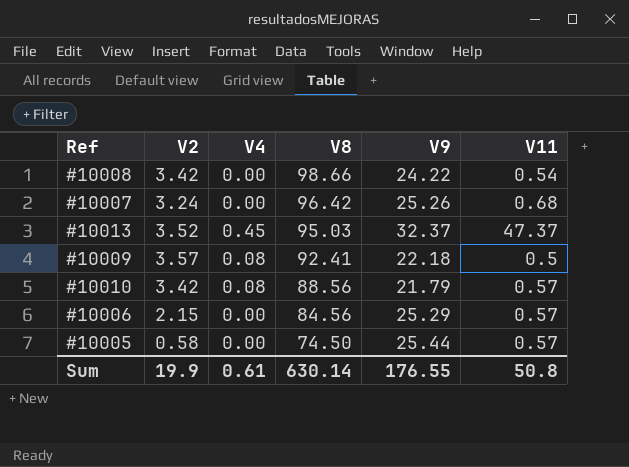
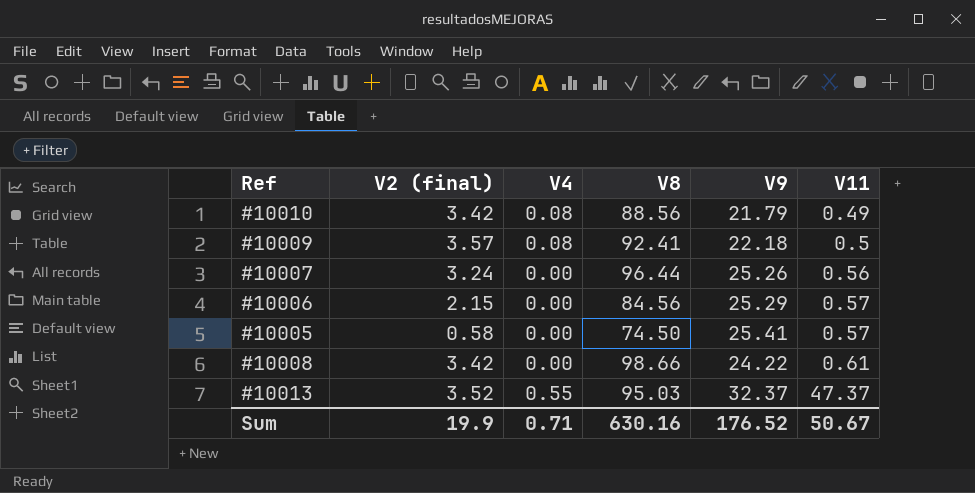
row order: V8 descending -> V11 ascending
column name: V2 -> V2 (final)
#10010 | V11: 0.57 -> 0.49
#10007 | V8: 96.42 -> 96.44
#10007 | V11: 0.68 -> 0.56
#10005 | V9: 25.44 -> 25.41
#10008 | V11: 0.54 -> 0.61
#10013 | V4: 0.45 -> 0.55
Sum | V4: 0.61 -> 0.71
Sum | V8: 630.14 -> 630.16
Sum | V9: 176.55 -> 176.52
Sum | V11: 50.8 -> 50.67

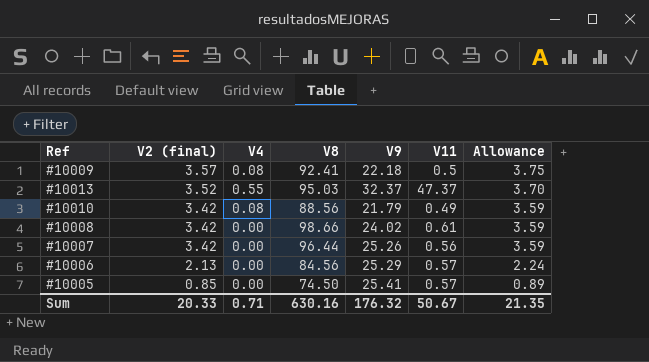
row order: V11 ascending -> V2 (final) descending
column Allowance | formula: none -> [V2 (final)] * 1.05
#10008 | V9: 24.22 -> 24.02
#10007 | V2 (final): 3.24 -> 3.42
#10006 | V2 (final): 2.15 -> 2.13
#10005 | V2 (final): 0.58 -> 0.85
Sum | V2 (final): 19.9 -> 20.33
Sum | V9: 176.52 -> 176.32

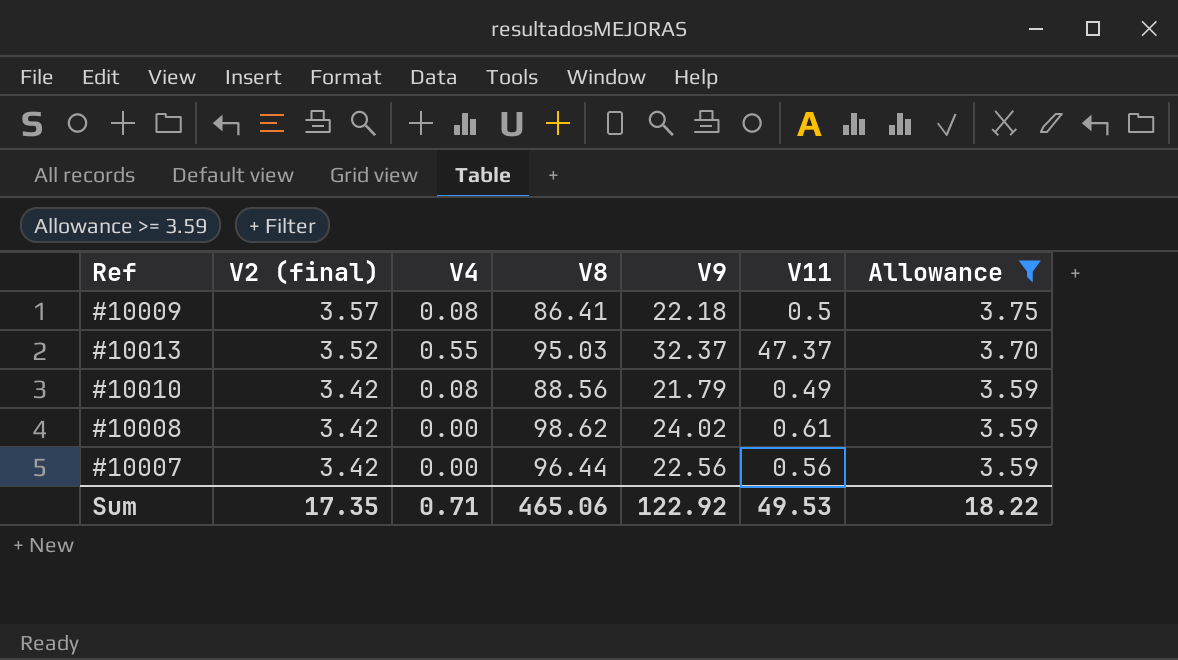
filter: none -> Allowance >= 3.59
#10009 | V8: 92.41 -> 86.41
#10008 | V8: 98.66 -> 98.62
#10007 | V9: 25.26 -> 22.56
Sum | V2 (final): 20.33 -> 17.35
Sum | V8: 630.16 -> 465.06
Sum | V9: 176.32 -> 122.92
Sum | V11: 50.67 -> 49.53
Sum | Allowance: 21.35 -> 18.22

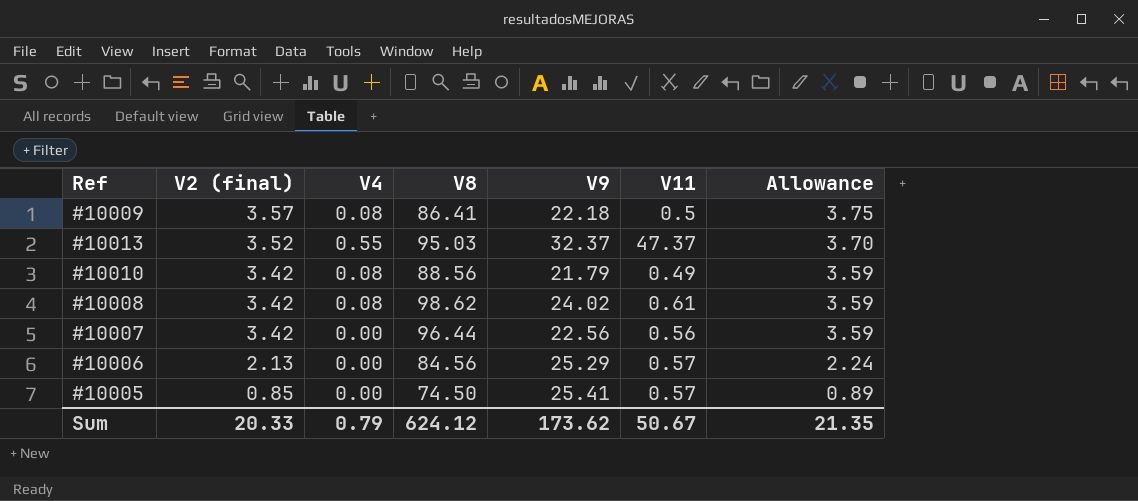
filter: Allowance >= 3.59 -> none
#10008 | V4: 0.00 -> 0.08
Sum | V2 (final): 17.35 -> 20.33
Sum | V4: 0.71 -> 0.79
Sum | V8: 465.06 -> 624.12
Sum | V9: 122.92 -> 173.62
Sum | V11: 49.53 -> 50.67
Sum | Allowance: 18.22 -> 21.35

